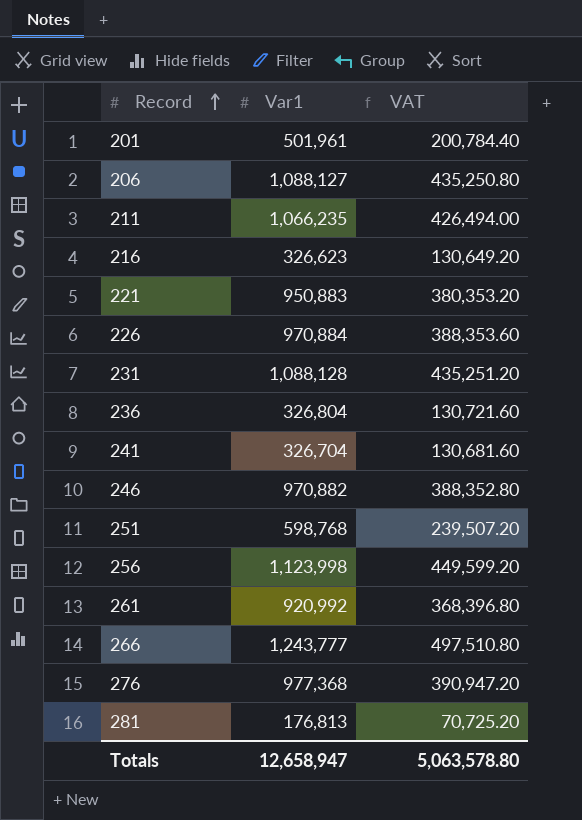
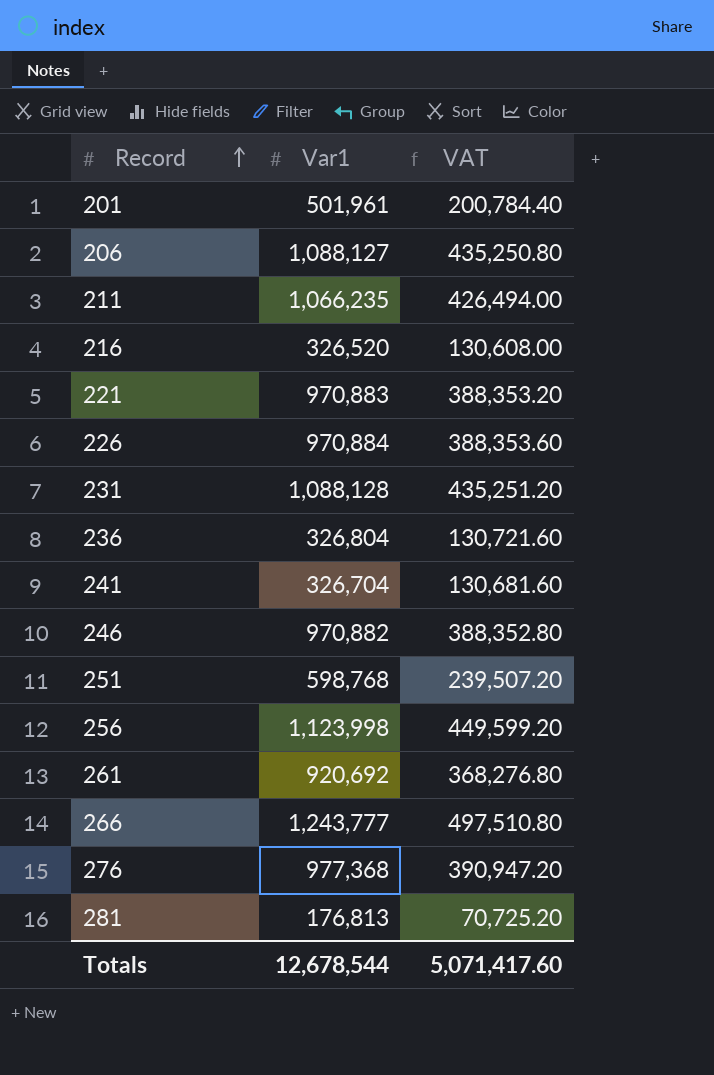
216 | Var1: 326,623 -> 326,520
216 | VAT: 130,649.20 -> 130,608.00
221 | Var1: 950,883 -> 970,883
221 | VAT: 380,353.20 -> 388,353.20
261 | Var1: 920,992 -> 920,692
261 | VAT: 368,396.80 -> 368,276.80
Totals | Var1: 12,658,947 -> 12,678,544
Totals | VAT: 5,063,578.80 -> 5,071,417.60

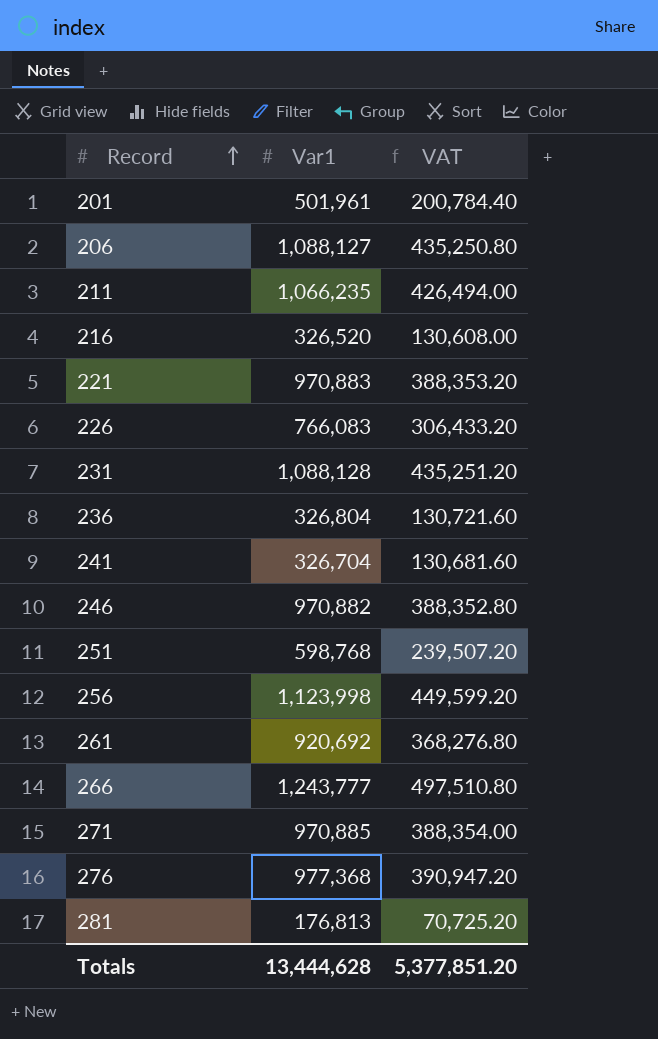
226 | Var1: 970,884 -> 766,083
226 | VAT: 388,353.60 -> 306,433.20
row 271: none -> 970,885 | 388,354.00
Totals | Var1: 12,678,544 -> 13,444,628
Totals | VAT: 5,071,417.60 -> 5,377,851.20

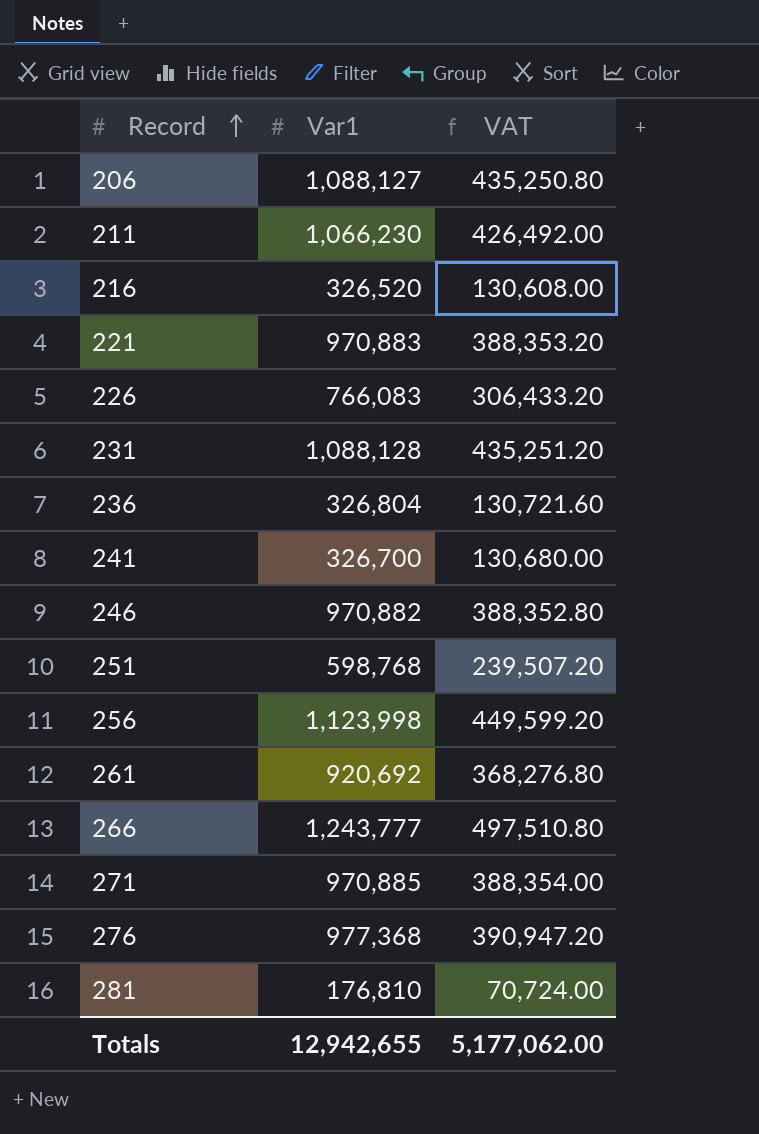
row 201: 501,961 | 200,784.40 -> none
211 | Var1: 1,066,235 -> 1,066,230
211 | VAT: 426,494.00 -> 426,492.00
241 | Var1: 326,704 -> 326,700
241 | VAT: 130,681.60 -> 130,680.00
281 | Var1: 176,813 -> 176,810
281 | VAT: 70,725.20 -> 70,724.00
Totals | Var1: 13,444,628 -> 12,942,655
Totals | VAT: 5,377,851.20 -> 5,177,062.00

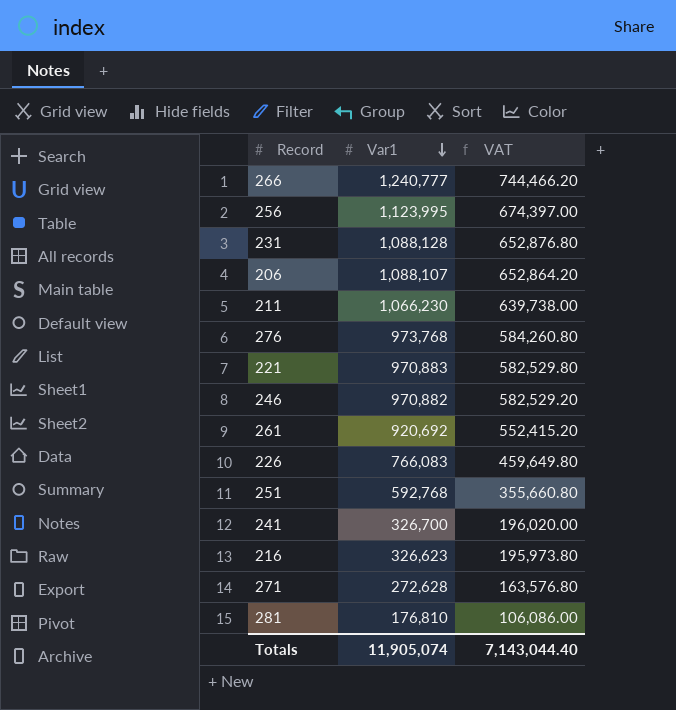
row order: Record ascending -> Var1 descending
column VAT | formula: [Var1] * 0.4 -> [Var1] * 0.6
row 236: 326,804 | 130,721.60 -> none
266 | Var1: 1,243,777 -> 1,240,777
256 | Var1: 1,123,998 -> 1,123,995
206 | Var1: 1,088,127 -> 1,088,107
276 | Var1: 977,368 -> 973,768
251 | Var1: 598,768 -> 592,768
216 | Var1: 326,520 -> 326,623
271 | Var1: 970,885 -> 272,628
Totals | Var1: 12,942,655 -> 11,905,074
Totals | VAT: 5,177,062.00 -> 7,143,044.40

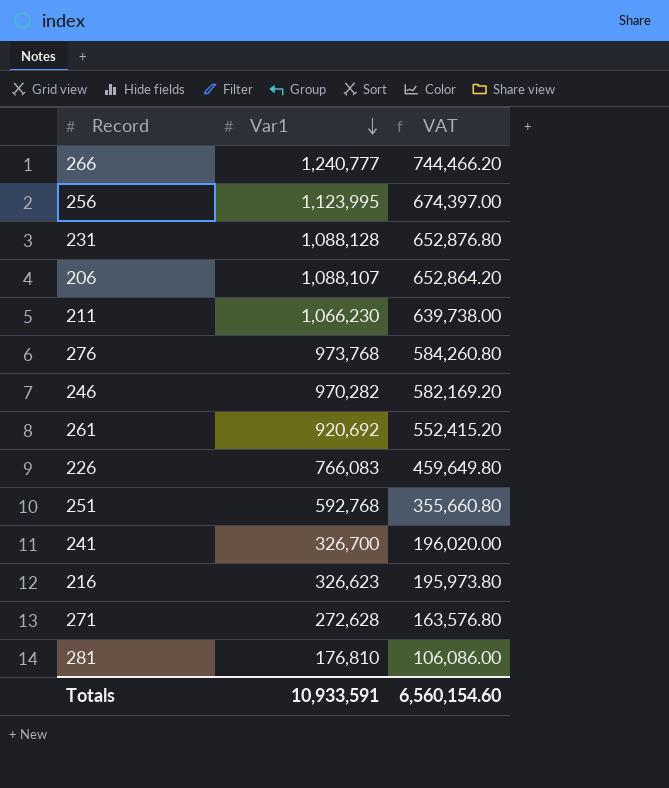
row 221: 970,883 | 582,529.80 -> none
246 | Var1: 970,882 -> 970,282
246 | VAT: 582,529.20 -> 582,169.20
Totals | Var1: 11,905,074 -> 10,933,591
Totals | VAT: 7,143,044.40 -> 6,560,154.60

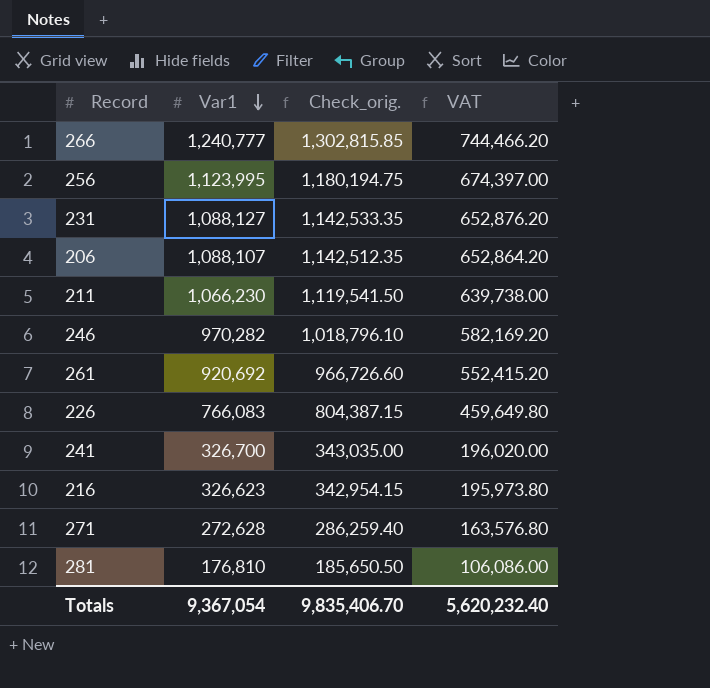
column Check_orig. | formula: none -> [Var1] * 1.05
row 276: 973,768 | 584,260.80 -> none
row 251: 592,768 | 355,660.80 -> none
231 | Var1: 1,088,128 -> 1,088,127
231 | VAT: 652,876.80 -> 652,876.20
Totals | Var1: 10,933,591 -> 9,367,054
Totals | VAT: 6,560,154.60 -> 5,620,232.40

